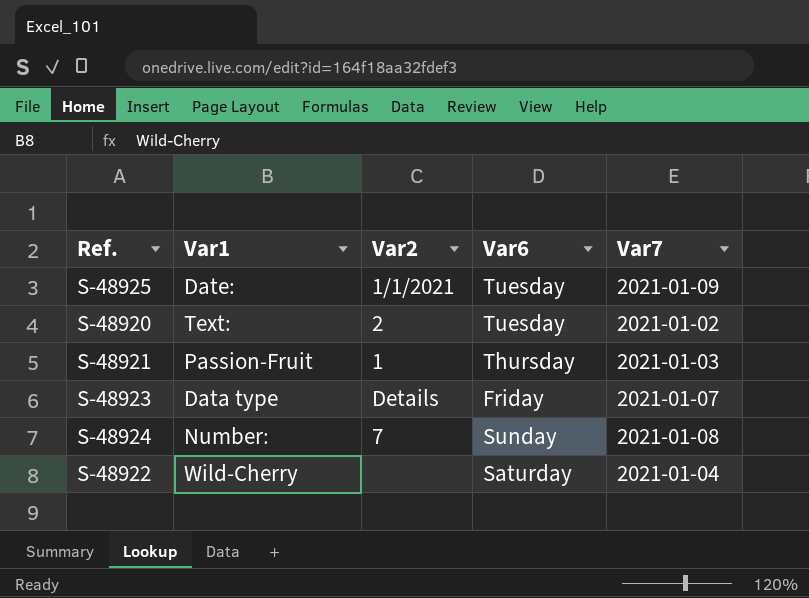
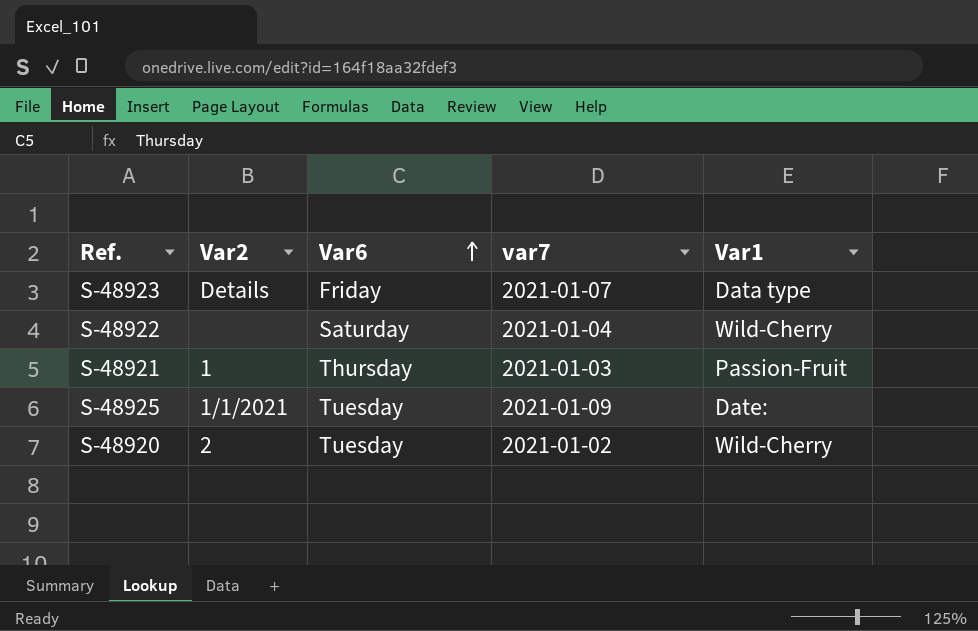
row order: none -> Var6 ascending
column name: Var7 -> var7
column Var1 | position: 2 -> 5
row S-48924: Number: | 7 | Sunday | 2021-01-08 -> none
S-48920 | Var1: Text: -> Wild-Cherry

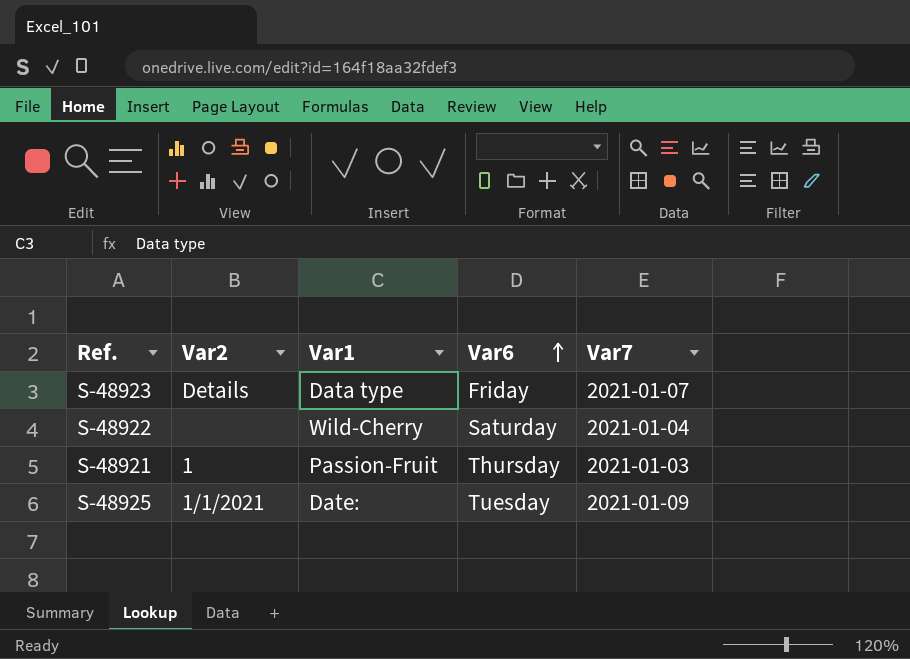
column Var1 | position: 5 -> 3
column name: var7 -> Var7
row S-48920: 2 | Tuesday | 2021-01-02 | Wild-Cherry -> none

